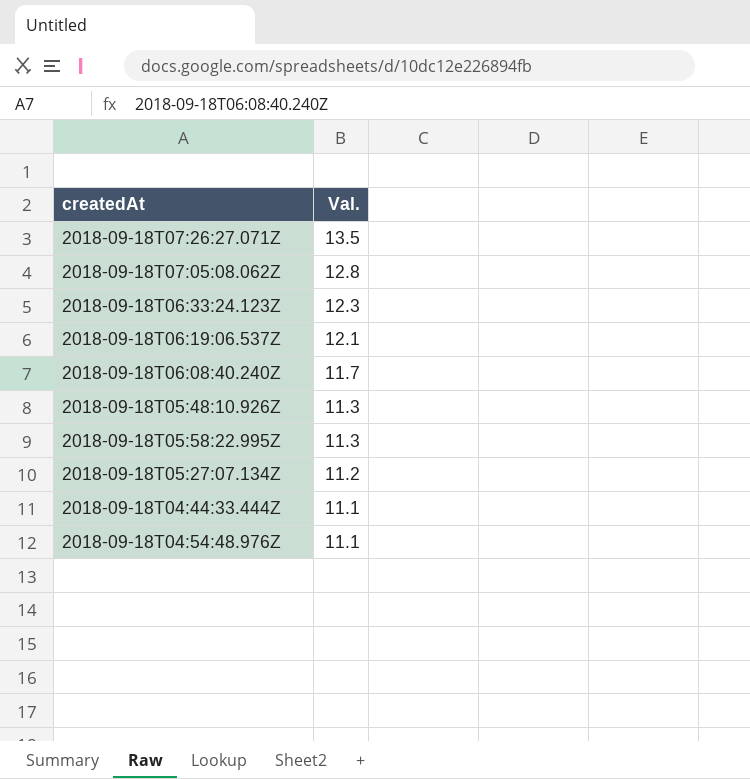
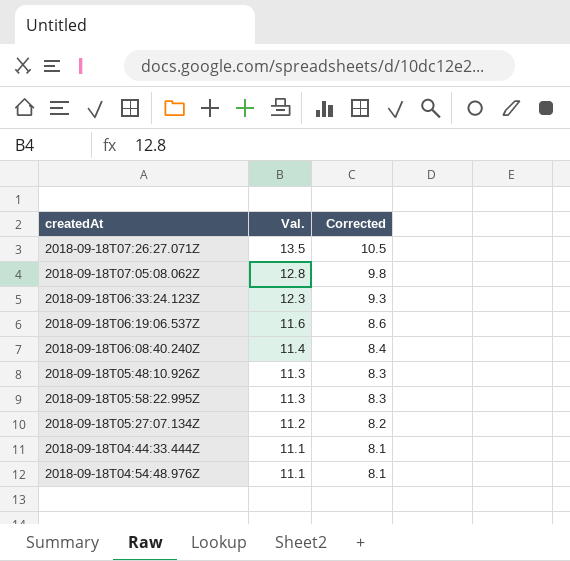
column Corrected | formula: none -> [Val.] - 3
2018-09-18T06:19:06.537Z | Val.: 12.1 -> 11.6
2018-09-18T06:08:40.240Z | Val.: 11.7 -> 11.4

